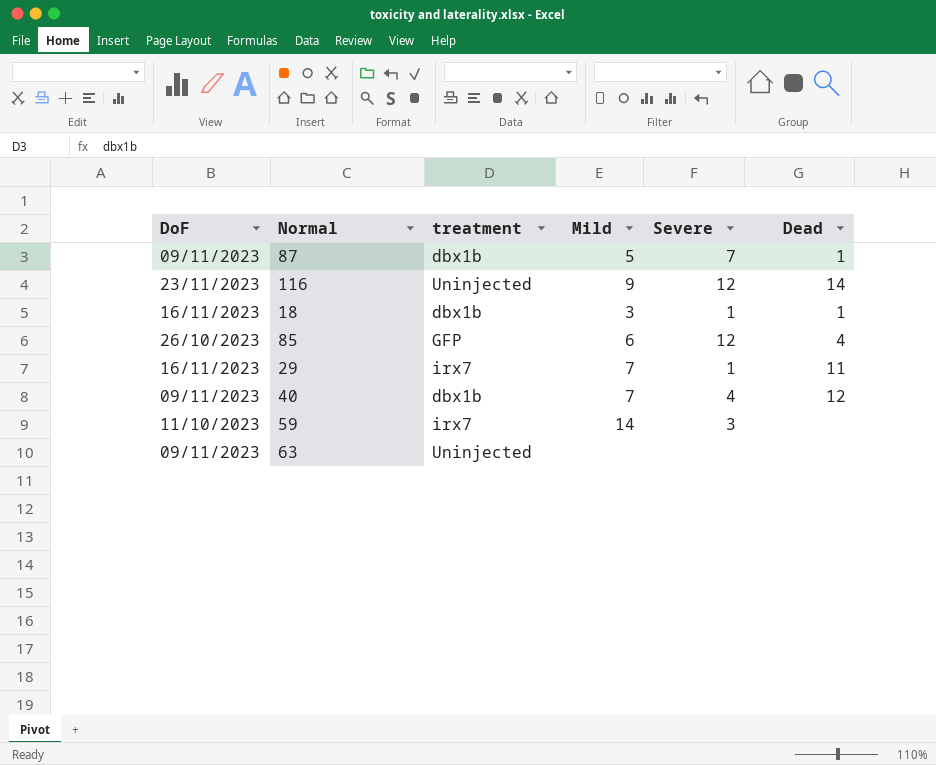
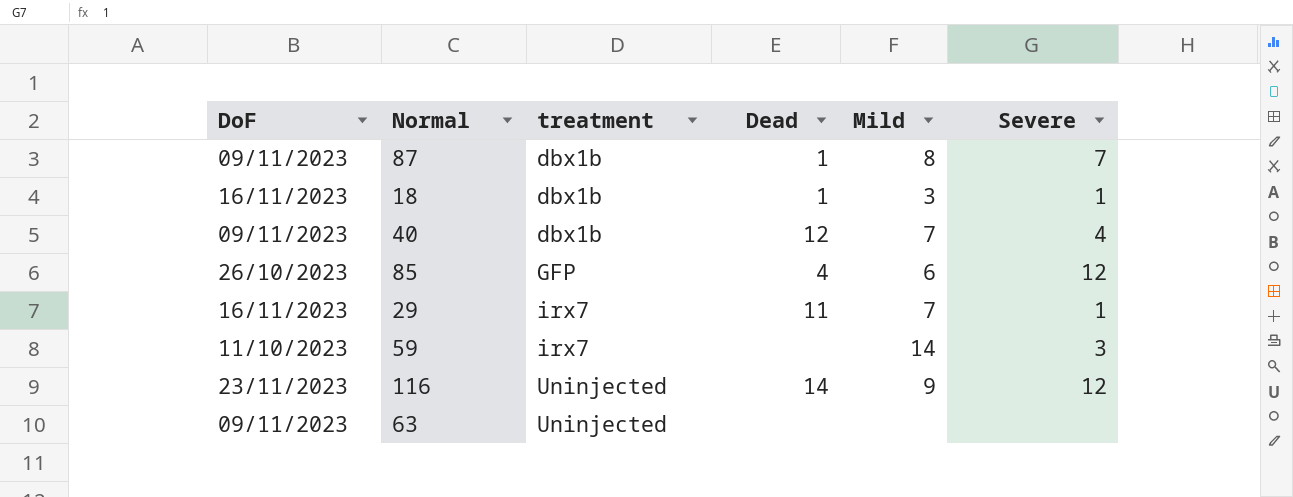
row order: none -> treatment ascending
column Dead | position: 6 -> 4
87 | Mild: 5 -> 8

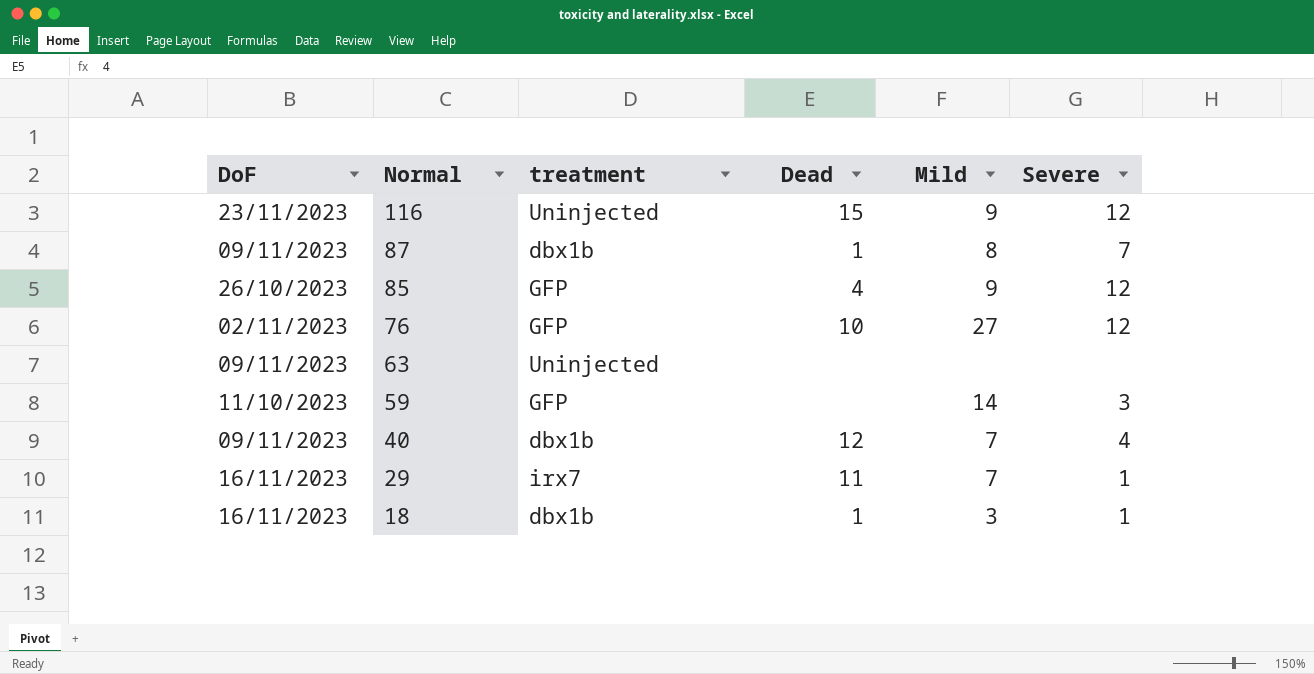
row order: treatment ascending -> Normal descending
116 | Dead: 14 -> 15
85 | Mild: 6 -> 9
row 76: none -> 02/11/2023 | GFP | 10 | 27 | 12
59 | treatment: irx7 -> GFP

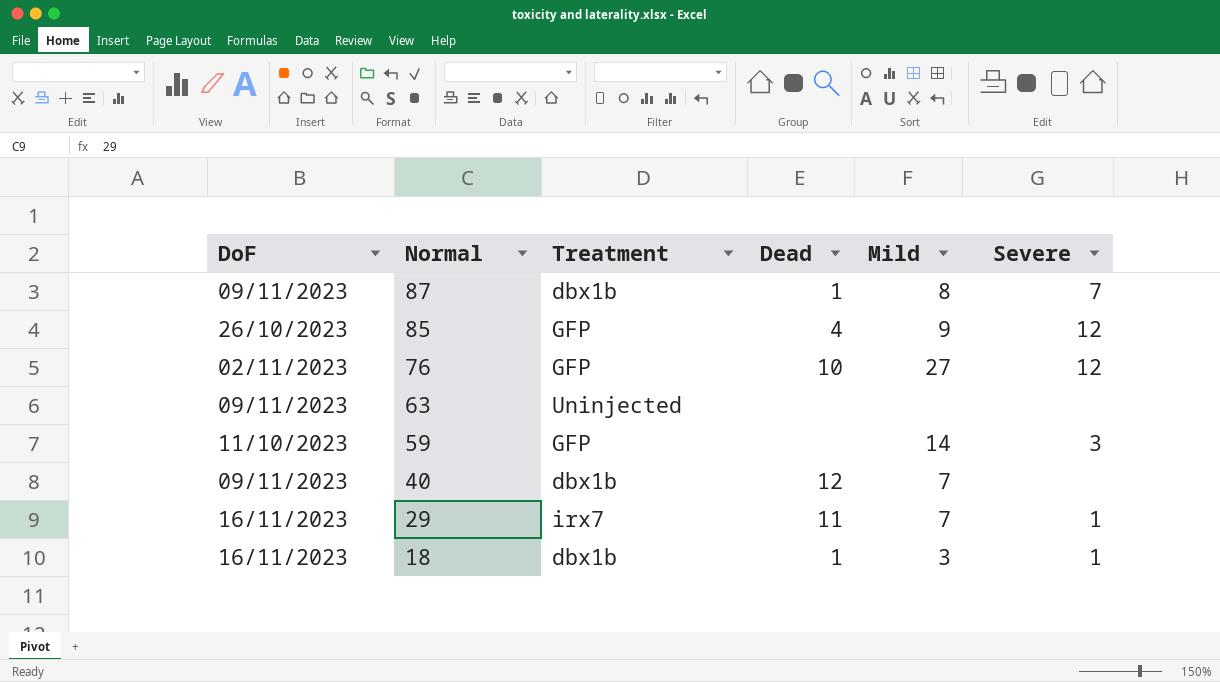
column name: treatment -> Treatment
row 116: 23/11/2023 | Uninjected | 15 | 9 | 12 -> none
40 | Severe: 4 -> none

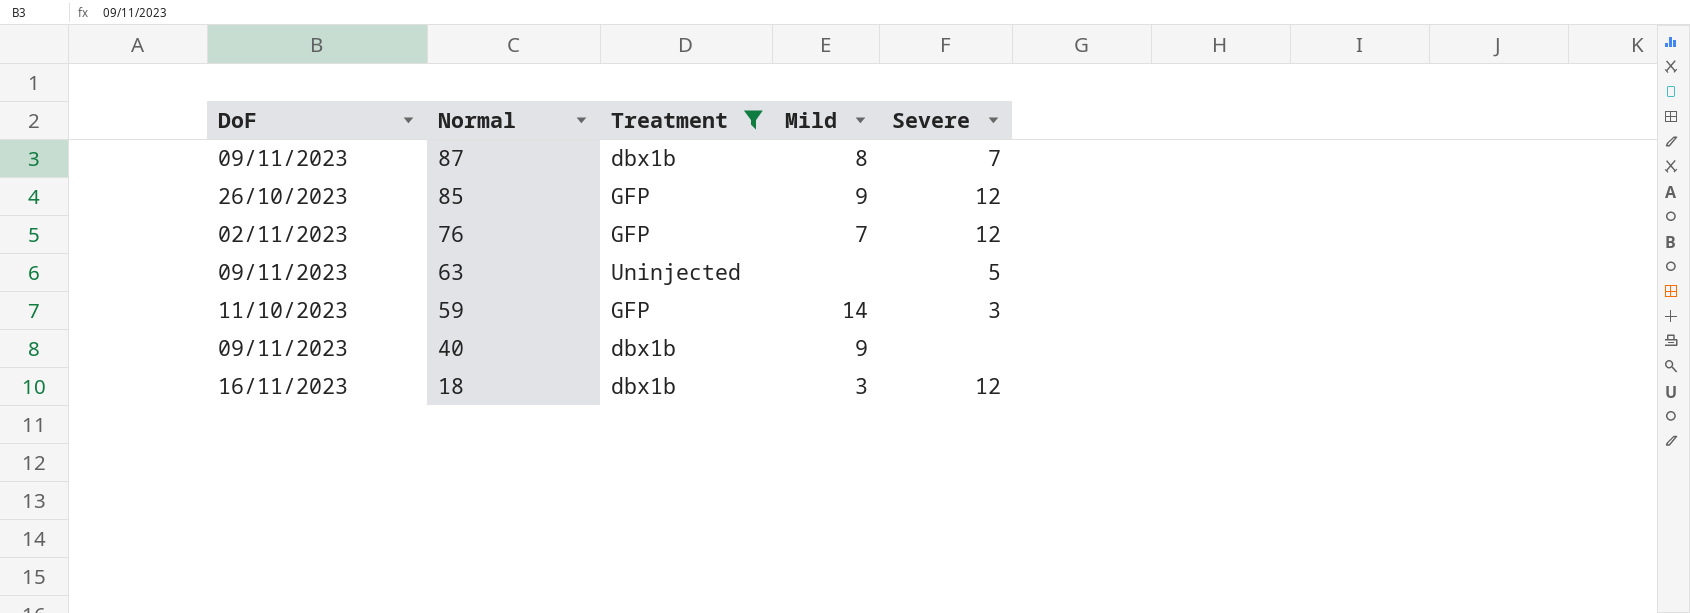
filter: none -> Treatment != irx7
column Dead | position: 4 -> none
76 | Mild: 27 -> 7
63 | Severe: none -> 5
40 | Mild: 7 -> 9
18 | Severe: 1 -> 12

